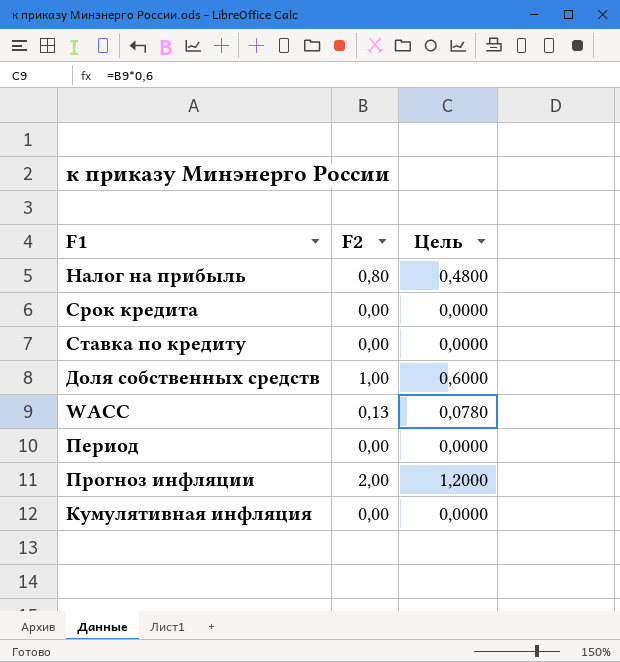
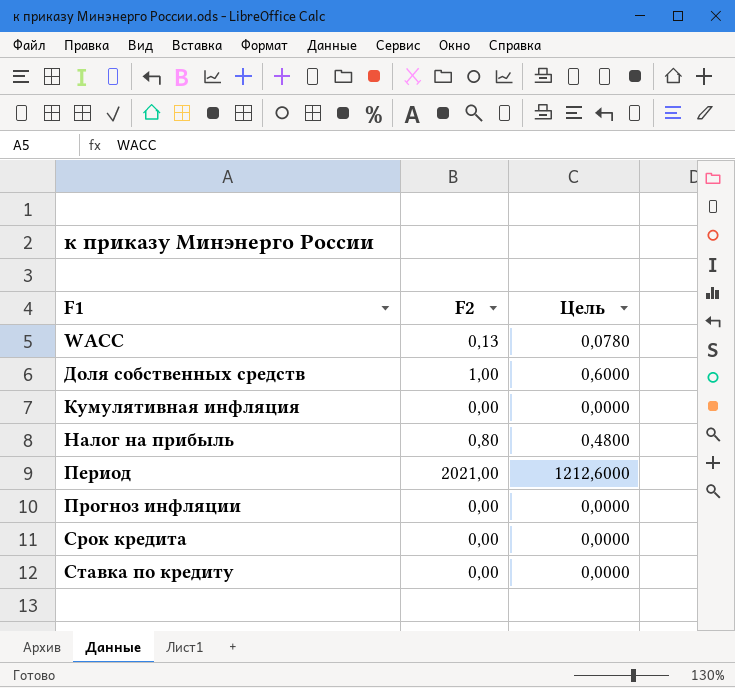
row order: none -> F1 ascending
Период | F2: 0,00 -> 2021,00
Период | Цель: 0,0000 -> 1212,6000
Прогноз инфляции | F2: 2,00 -> 0,00
Прогноз инфляции | Цель: 1,2000 -> 0,0000

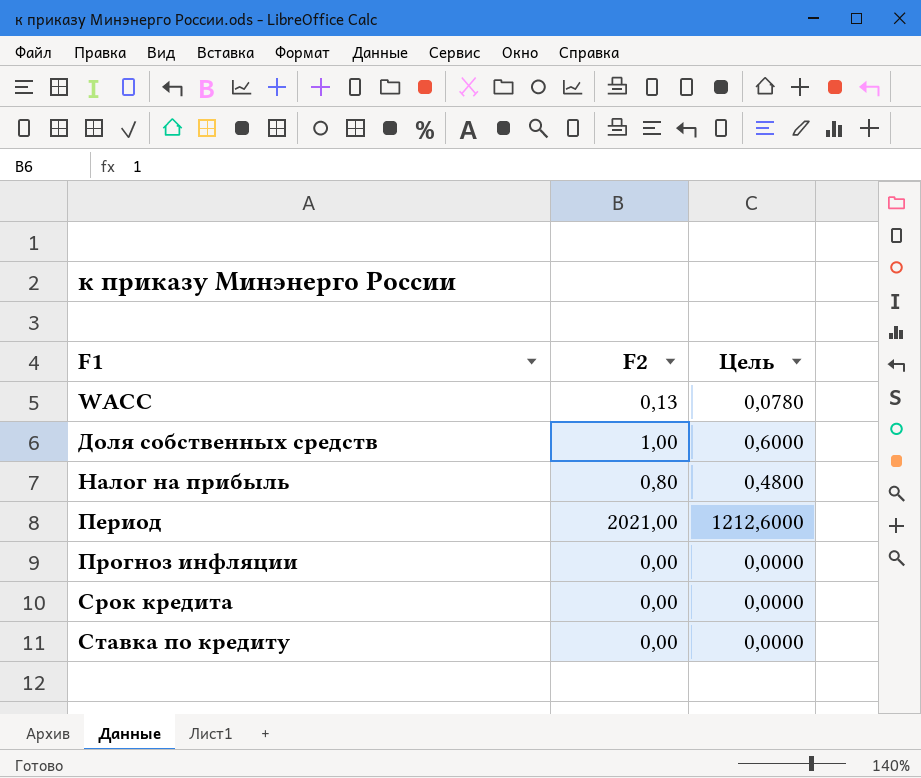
row Кумулятивная инфляция: 0,00 | 0,0000 -> none

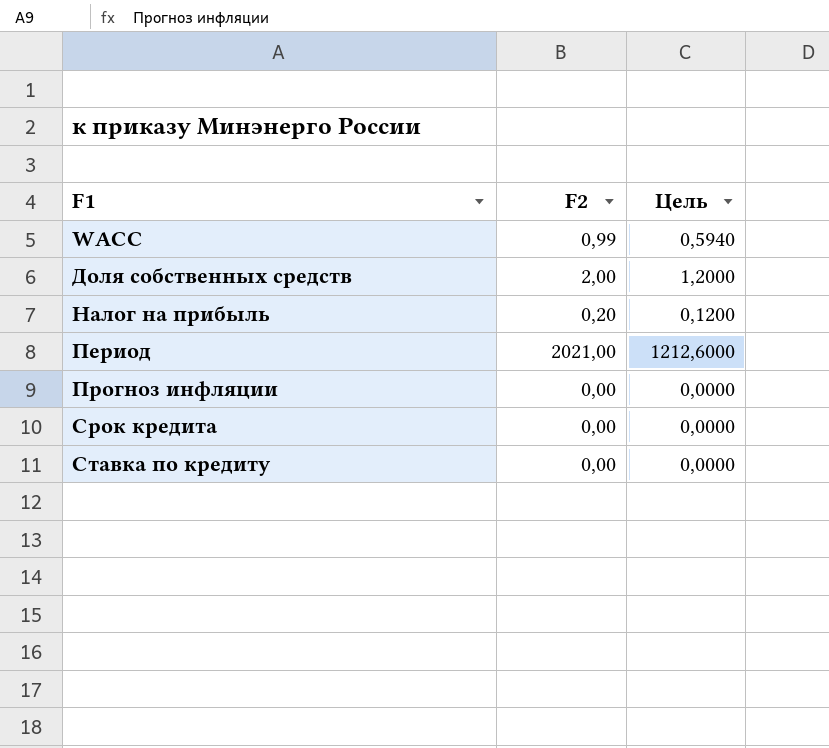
WACC | F2: 0,13 -> 0,99
WACC | Цель: 0,0780 -> 0,5940
Доля собственных средств | F2: 1,00 -> 2,00
Доля собственных средств | Цель: 0,6000 -> 1,2000
Налог на прибыль | F2: 0,80 -> 0,20
Налог на прибыль | Цель: 0,4800 -> 0,1200

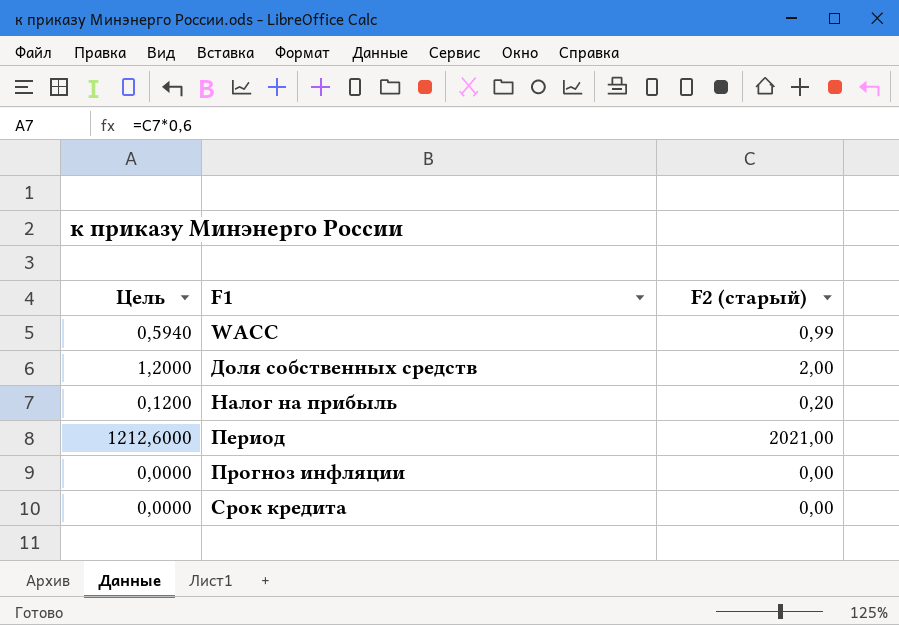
column Цель | position: 3 -> 1
column name: F2 -> F2 (старый)
row Ставка по кредиту: 0,00 | 0,0000 -> none

